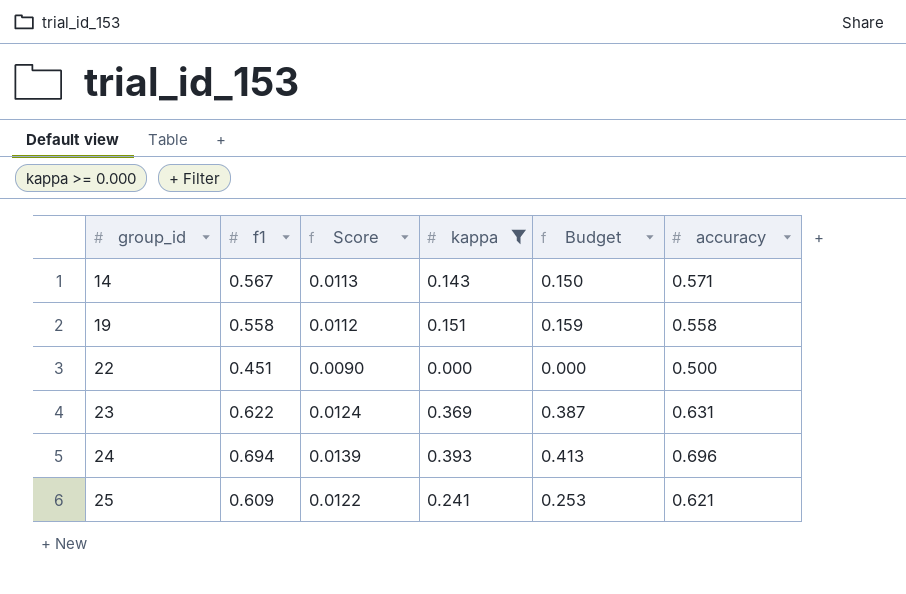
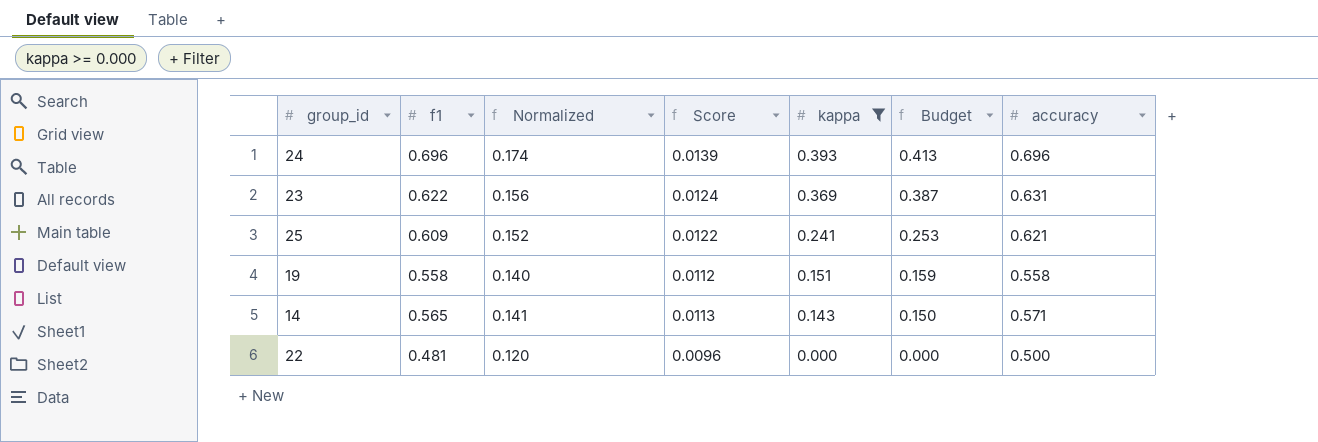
row order: group_id ascending -> kappa descending
column Normalized | formula: none -> [f1] * 0.25
24 | f1: 0.694 -> 0.696
14 | f1: 0.567 -> 0.565
22 | f1: 0.451 -> 0.481
22 | Score: 0.0090 -> 0.0096

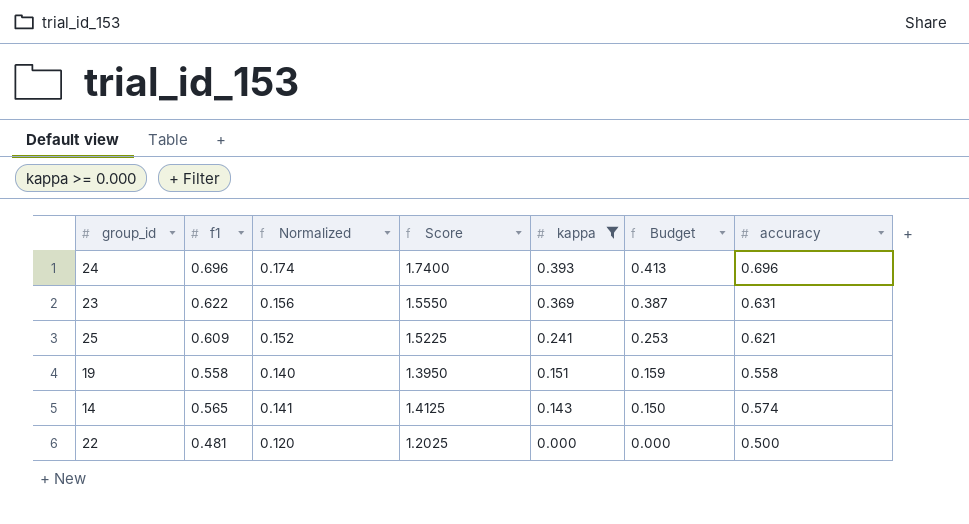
column Score | formula: [f1] * 0.02 -> [f1] * 2.5
14 | accuracy: 0.571 -> 0.574

